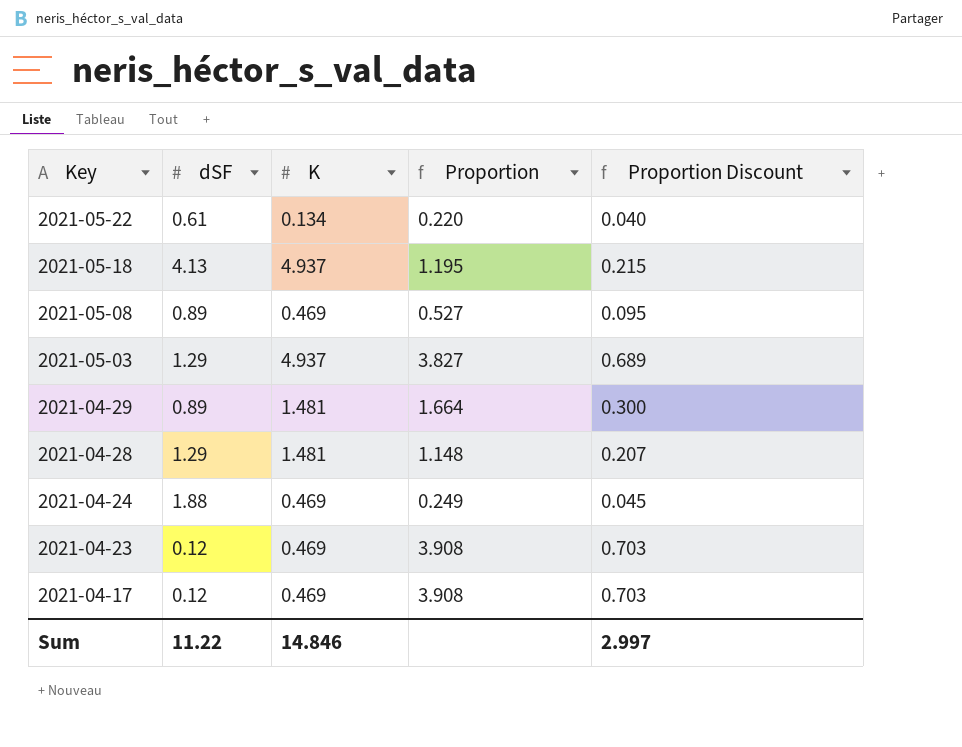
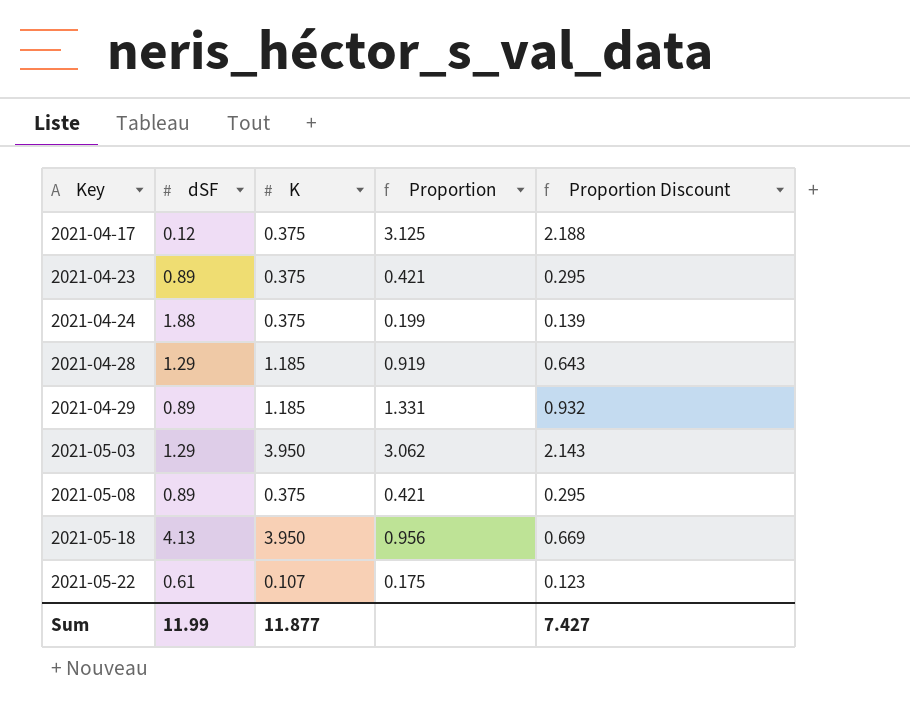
row order: Key descending -> Key ascending
column Proportion Discount | formula: [Proportion] * 0.18 -> [Proportion] * 0.7
2021-04-17 | K: 0.469 -> 0.375
2021-04-17 | Proportion: 3.908 -> 3.125
2021-04-23 | dSF: 0.12 -> 0.89
2021-04-23 | K: 0.469 -> 0.375
2021-04-23 | Proportion: 3.908 -> 0.421
2021-04-24 | K: 0.469 -> 0.375
2021-04-24 | Proportion: 0.249 -> 0.199
2021-04-28 | K: 1.481 -> 1.185
2021-04-28 | Proportion: 1.148 -> 0.919
2021-04-29 | K: 1.481 -> 1.185
2021-04-29 | Proportion: 1.664 -> 1.331
2021-05-03 | K: 4.937 -> 3.950
2021-05-03 | Proportion: 3.827 -> 3.062
2021-05-08 | K: 0.469 -> 0.375
2021-05-08 | Proportion: 0.527 -> 0.421
2021-05-18 | K: 4.937 -> 3.950
2021-05-18 | Proportion: 1.195 -> 0.956
2021-05-22 | K: 0.134 -> 0.107
2021-05-22 | Proportion: 0.220 -> 0.175
Sum | dSF: 11.22 -> 11.99
Sum | K: 14.846 -> 11.877
Sum | Proportion Discount: 2.997 -> 7.427

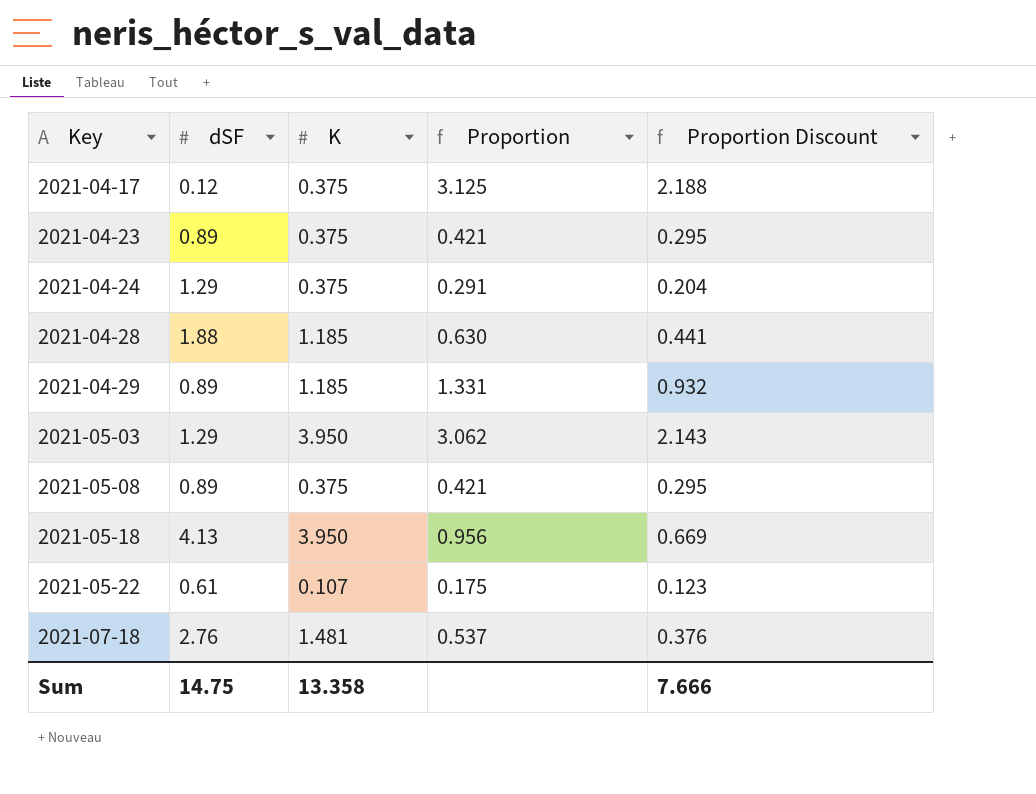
2021-04-24 | dSF: 1.88 -> 1.29
2021-04-24 | Proportion: 0.199 -> 0.291
2021-04-24 | Proportion Discount: 0.139 -> 0.204
2021-04-28 | dSF: 1.29 -> 1.88
2021-04-28 | Proportion: 0.919 -> 0.630
2021-04-28 | Proportion Discount: 0.643 -> 0.441
row 2021-07-18: none -> 2.76 | 1.481 | 0.537 | 0.376
Sum | dSF: 11.99 -> 14.75
Sum | K: 11.877 -> 13.358
Sum | Proportion Discount: 7.427 -> 7.666

